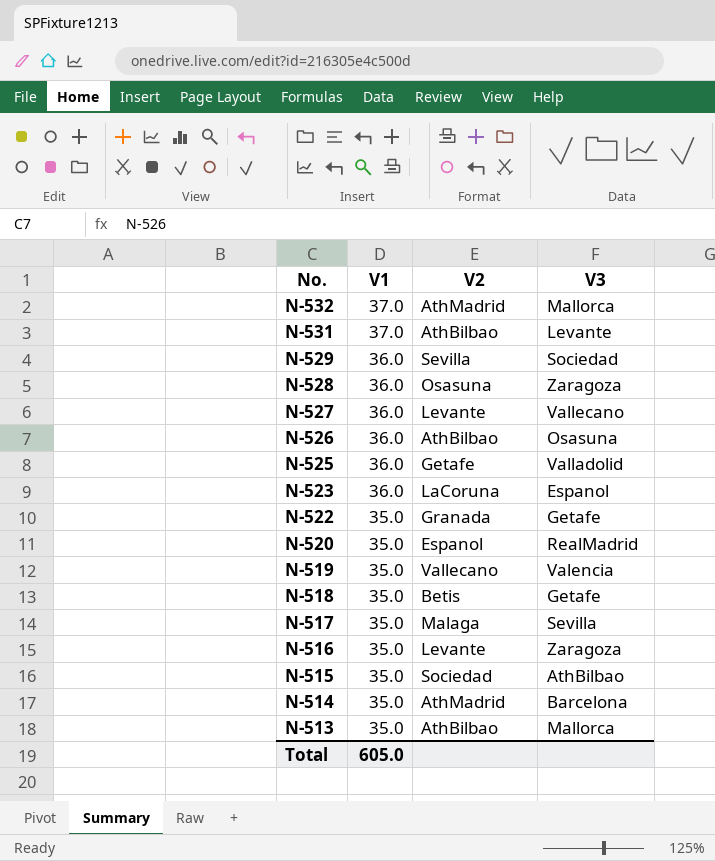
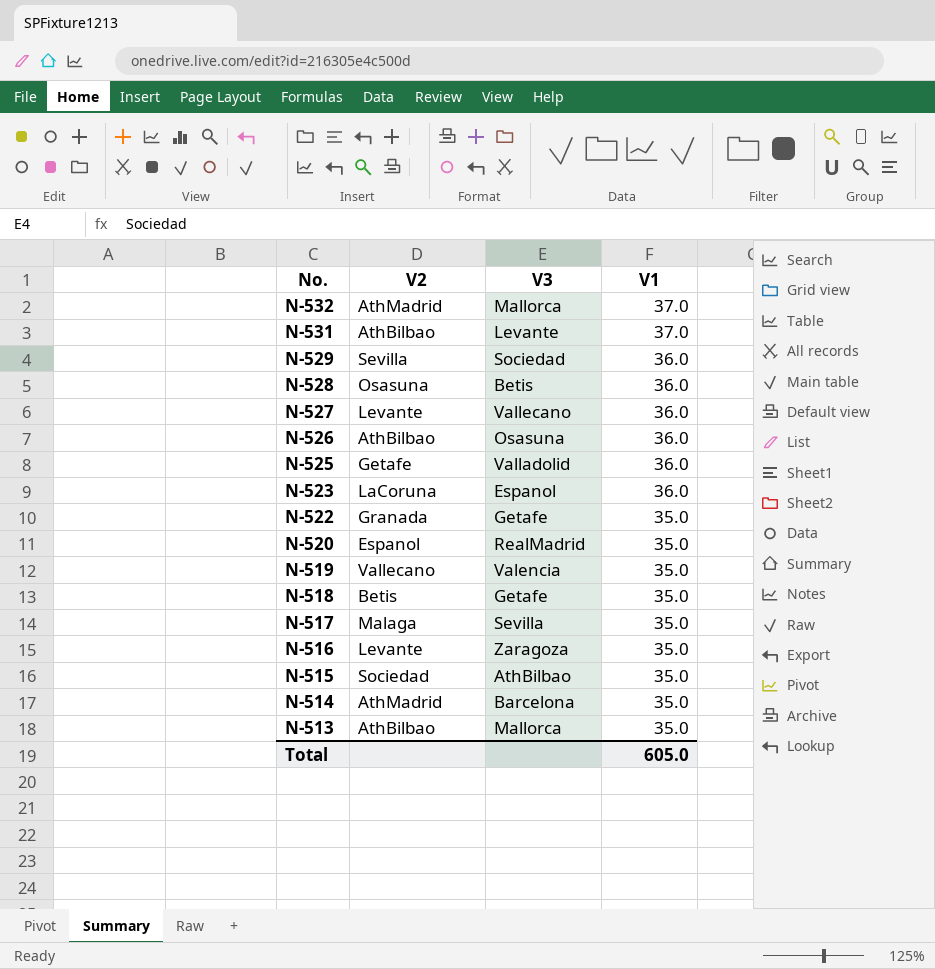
column V1 | position: 2 -> 4
N-528 | V3: Zaragoza -> Betis

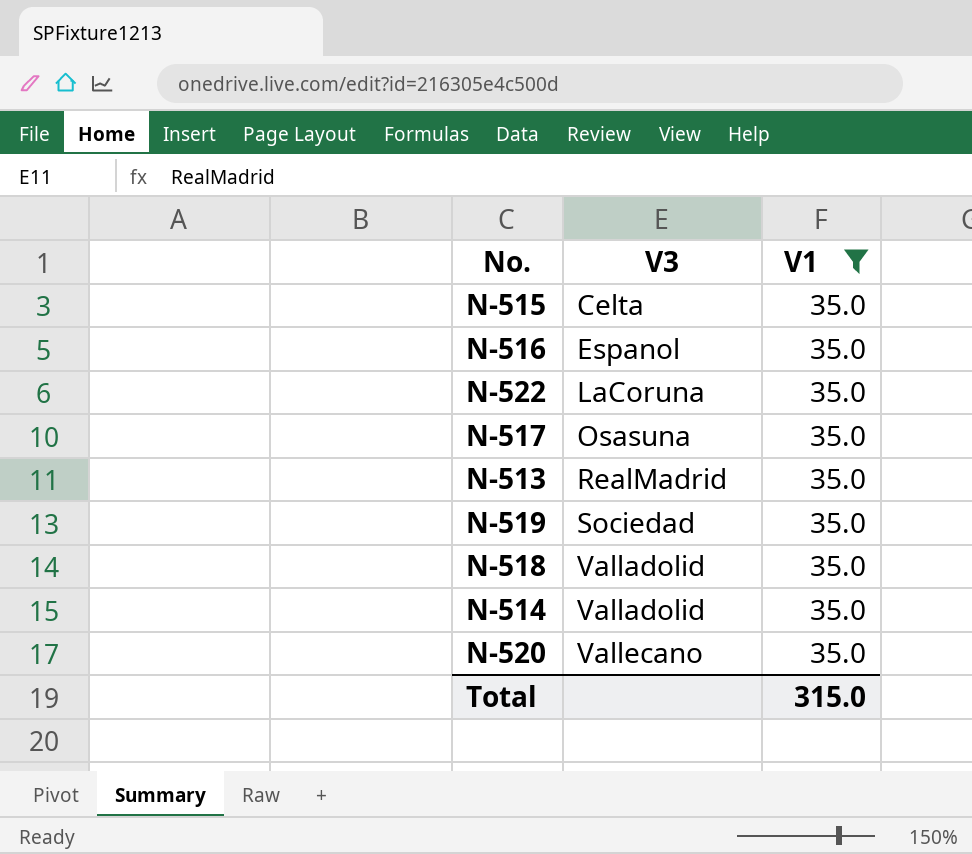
filter: none -> V1 = 35.0
row order: No. descending -> V3 ascending
column V2 | position: 2 -> none
N-515 | V3: AthBilbao -> Celta
N-516 | V3: Zaragoza -> Espanol
N-522 | V3: Getafe -> LaCoruna
N-517 | V3: Sevilla -> Osasuna
N-513 | V3: Mallorca -> RealMadrid
N-519 | V3: Valencia -> Sociedad
N-518 | V3: Getafe -> Valladolid
N-514 | V3: Barcelona -> Valladolid
N-520 | V3: RealMadrid -> Vallecano
Total | V1: 605.0 -> 315.0

